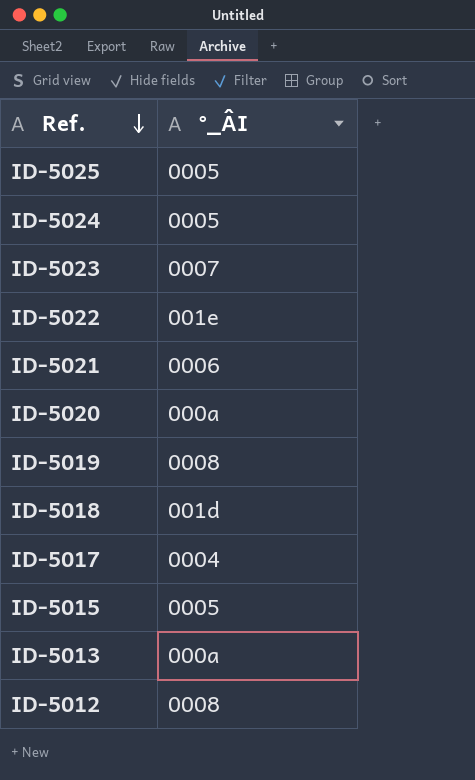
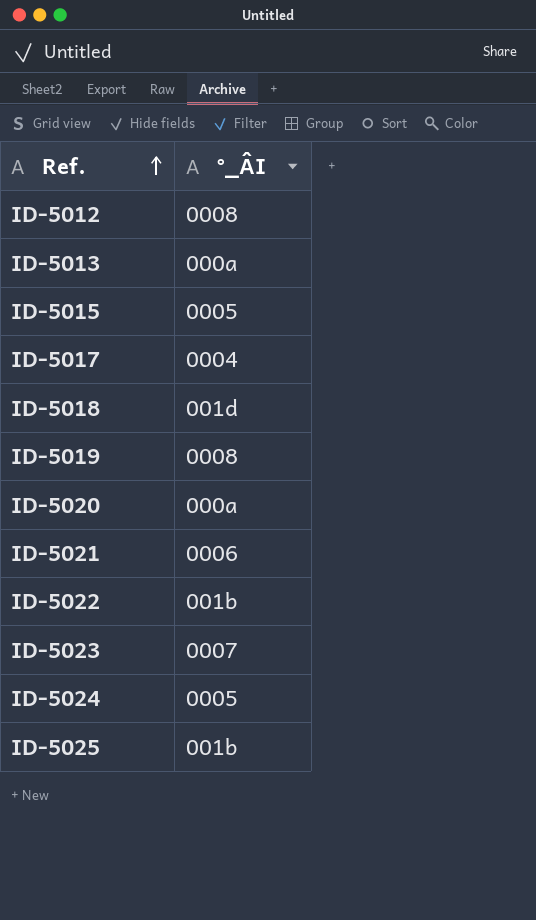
row order: Ref. descending -> Ref. ascending
ID-5022 | °_ÂI: 001e -> 001b
ID-5025 | °_ÂI: 0005 -> 001b

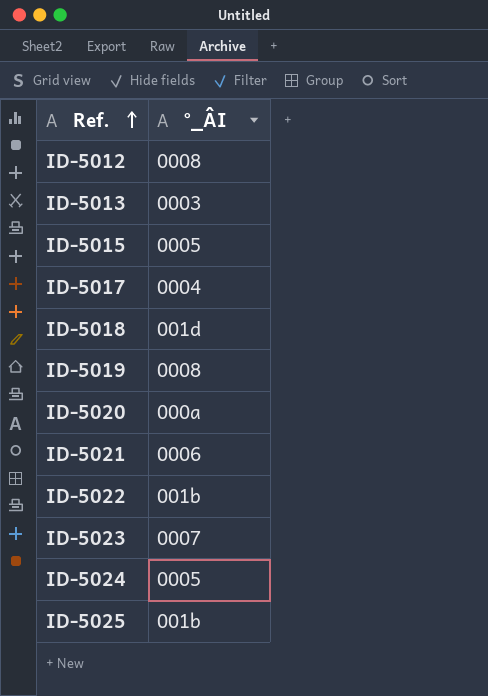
ID-5013 | °_ÂI: 000a -> 0003

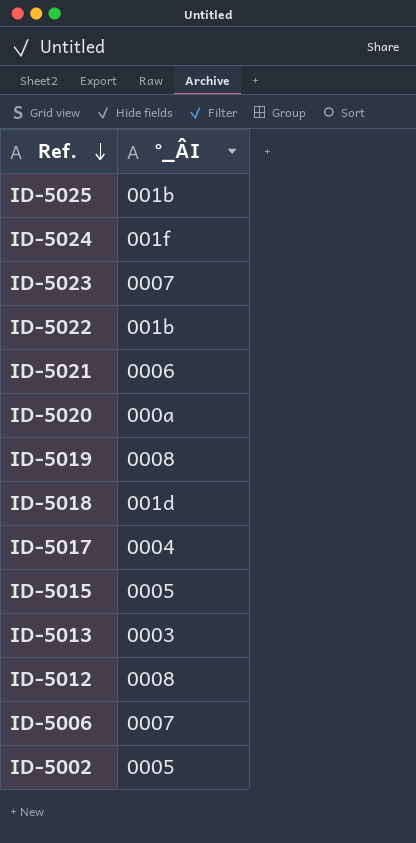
row order: Ref. ascending -> Ref. descending
ID-5024 | °_ÂI: 0005 -> 001f
row ID-5006: none -> 0007
row ID-5002: none -> 0005

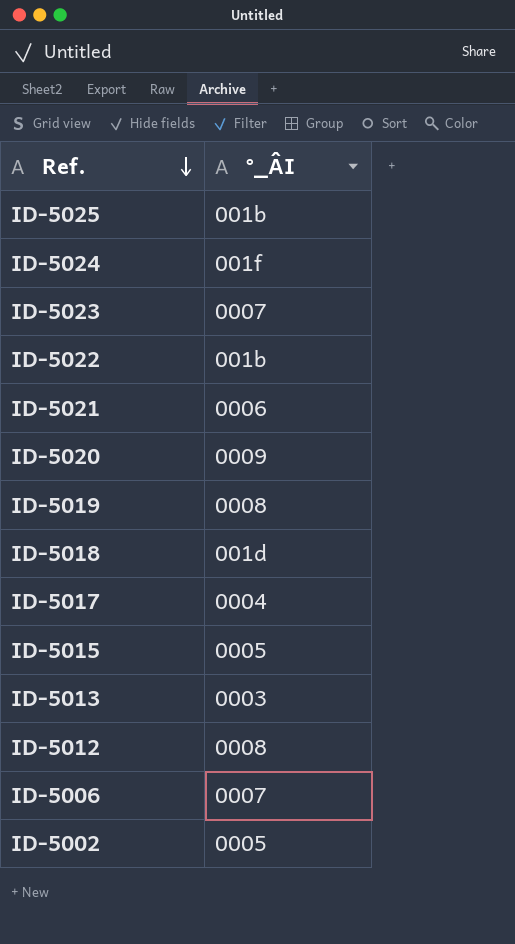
ID-5020 | °_ÂI: 000a -> 0009

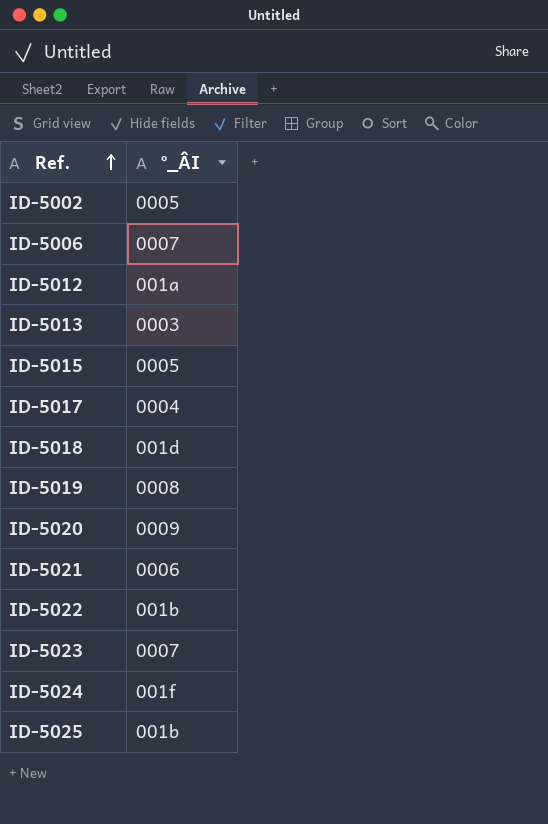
row order: Ref. descending -> Ref. ascending
ID-5012 | °_ÂI: 0008 -> 001a

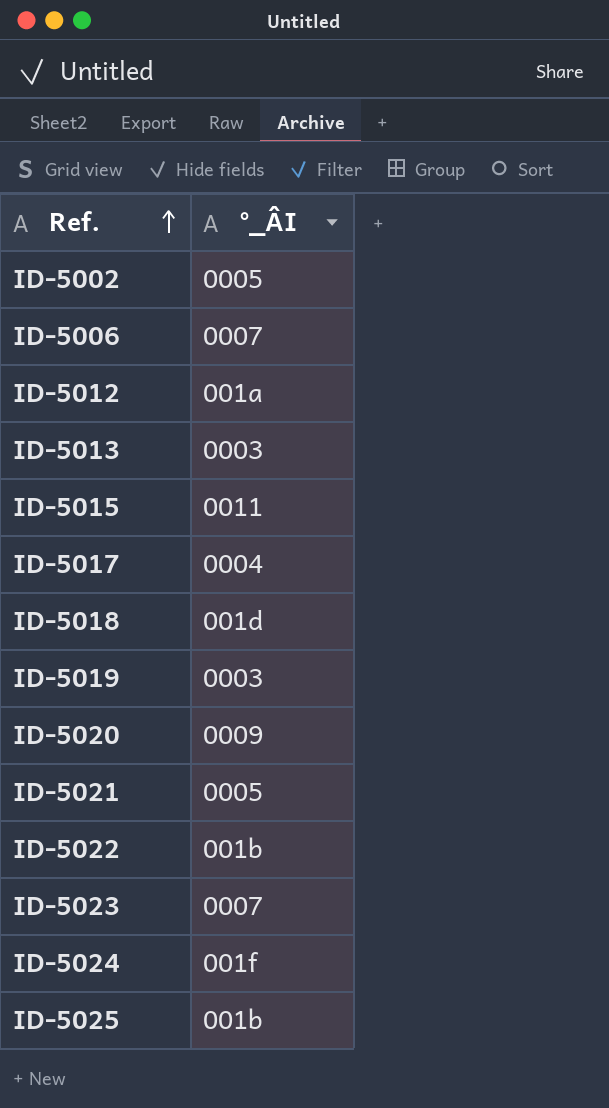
ID-5015 | °_ÂI: 0005 -> 0011
ID-5019 | °_ÂI: 0008 -> 0003
ID-5021 | °_ÂI: 0006 -> 0005

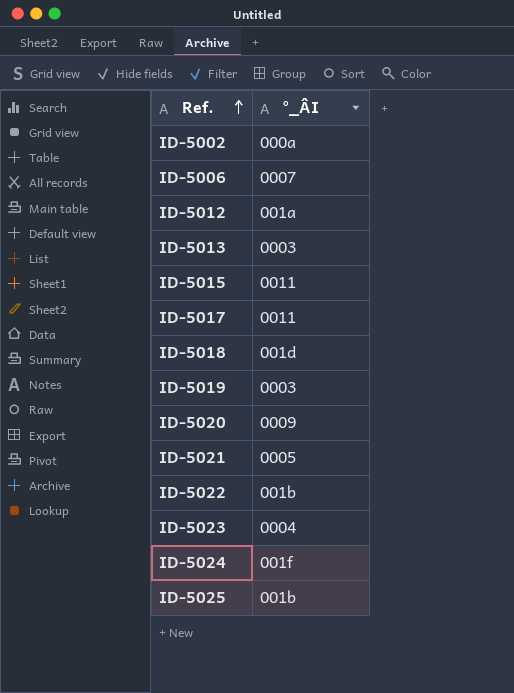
ID-5002 | °_ÂI: 0005 -> 000a
ID-5017 | °_ÂI: 0004 -> 0011
ID-5023 | °_ÂI: 0007 -> 0004

